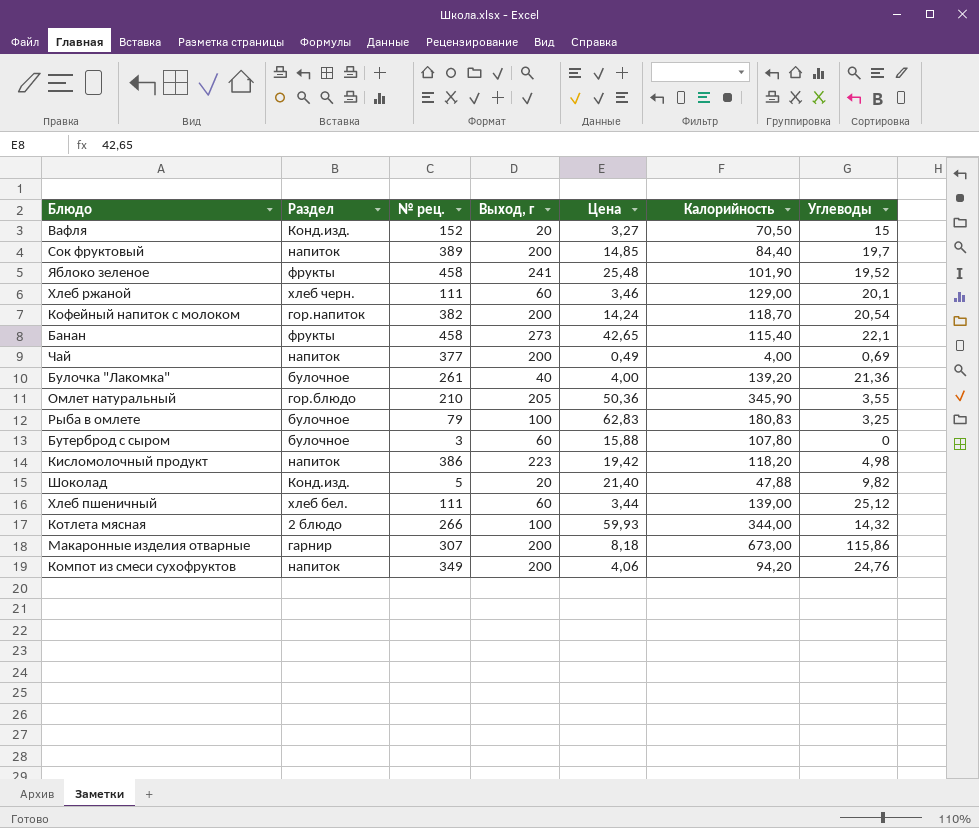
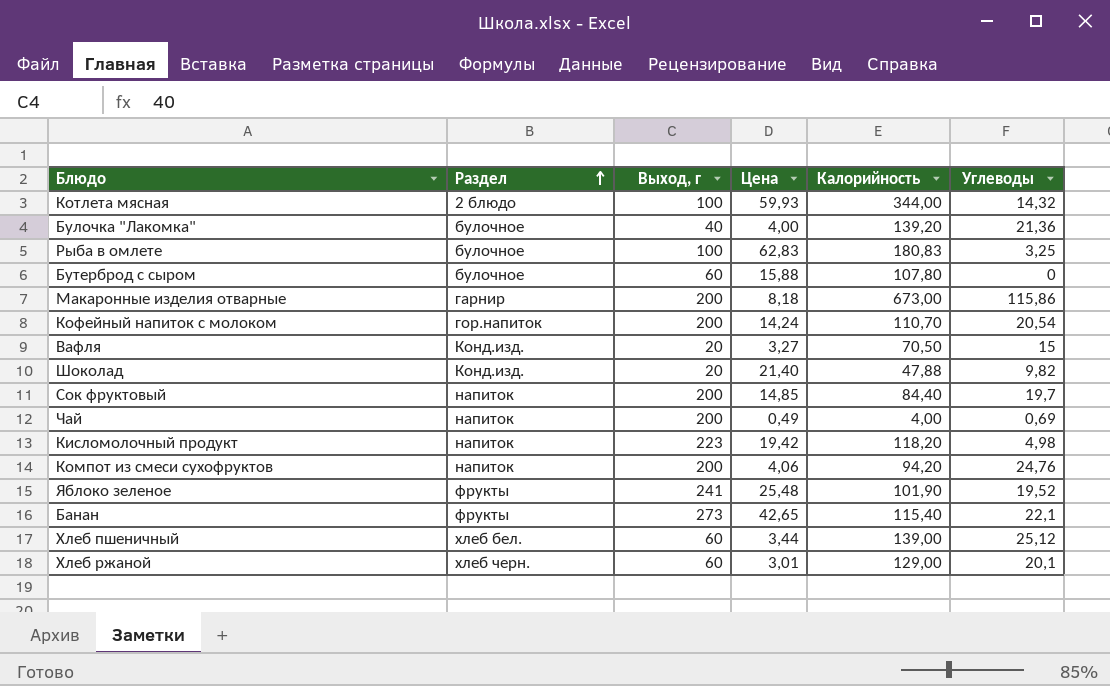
row order: none -> Раздел ascending
column № рец. | position: 3 -> none
row Омлет натуральный: гор.блюдо | 210 | 205 | 50,36 | 345,90 | 3,55 -> none
Кофейный напиток с молоком | Калорийность: 118,70 -> 110,70
Хлеб ржаной | Цена: 3,46 -> 3,01

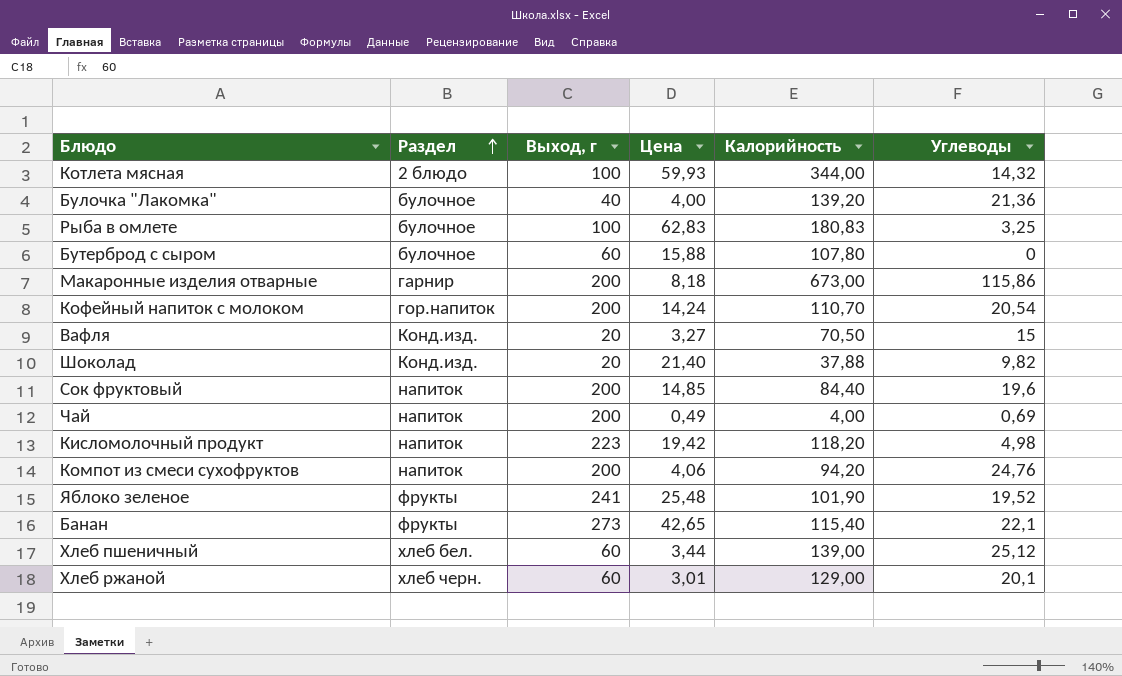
Шоколад | Калорийность: 47,88 -> 37,88
Сок фруктовый | Углеводы: 19,7 -> 19,6

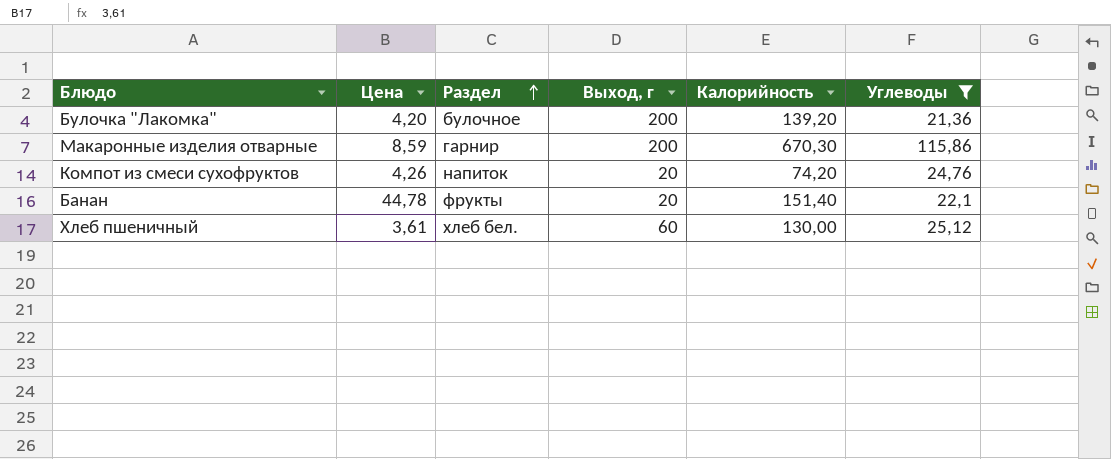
filter: none -> Углеводы >= 21,36
column Цена | position: 4 -> 2
Булочка "Лакомка" | Цена: 4,00 -> 4,20
Булочка "Лакомка" | Выход, г: 40 -> 200
Макаронные изделия отварные | Цена: 8,18 -> 8,59
Макаронные изделия отварные | Калорийность: 673,00 -> 670,30
Компот из смеси сухофруктов | Цена: 4,06 -> 4,26
Компот из смеси сухофруктов | Выход, г: 200 -> 20
Компот из смеси сухофруктов | Калорийность: 94,20 -> 74,20
Банан | Цена: 42,65 -> 44,78
Банан | Выход, г: 273 -> 20
Банан | Калорийность: 115,40 -> 151,40
Хлеб пшеничный | Цена: 3,44 -> 3,61
Хлеб пшеничный | Калорийность: 139,00 -> 130,00

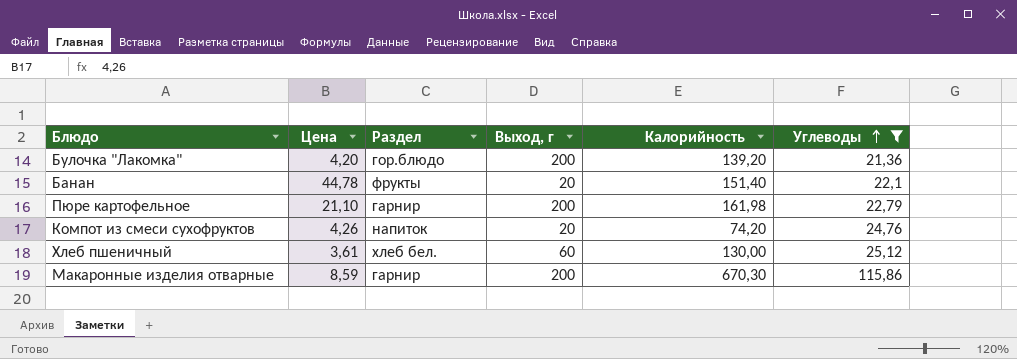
row order: Раздел ascending -> Углеводы ascending
Булочка "Лакомка" | Раздел: булочное -> гор.блюдо
row Пюре картофельное: none -> 21,10 | гарнир | 200 | 161,98 | 22,79

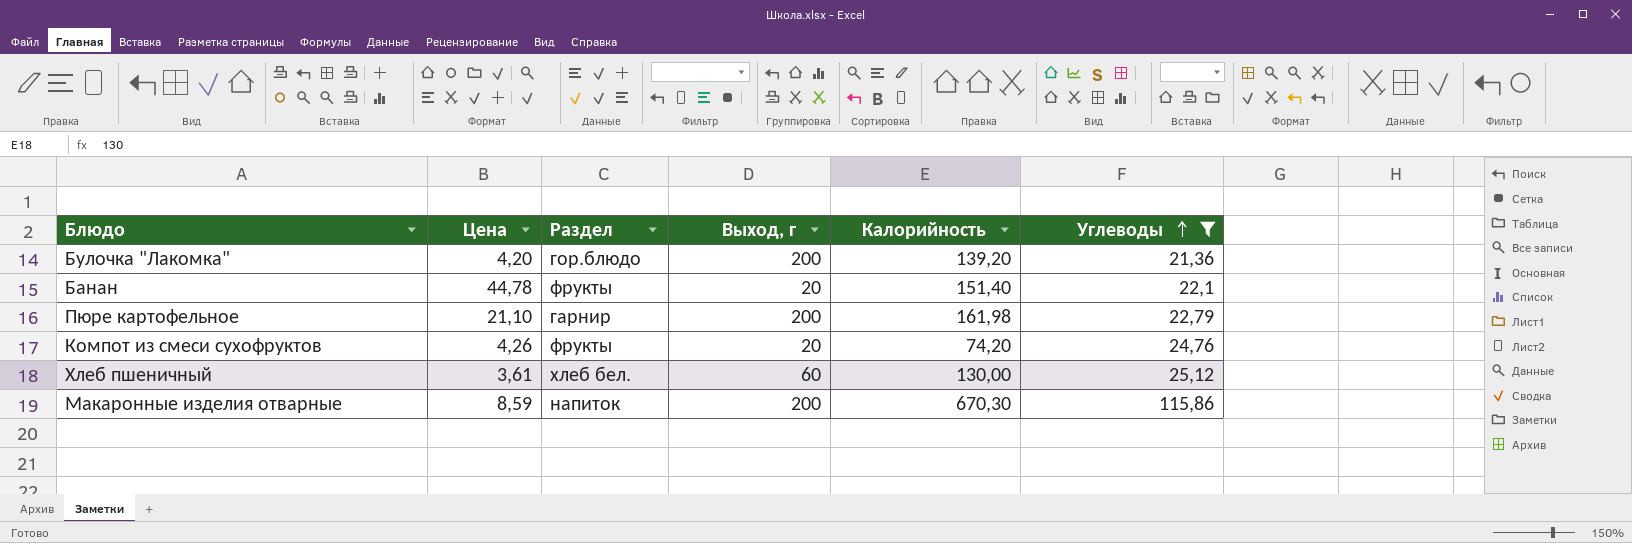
Компот из смеси сухофруктов | Раздел: напиток -> фрукты
Макаронные изделия отварные | Раздел: гарнир -> напиток

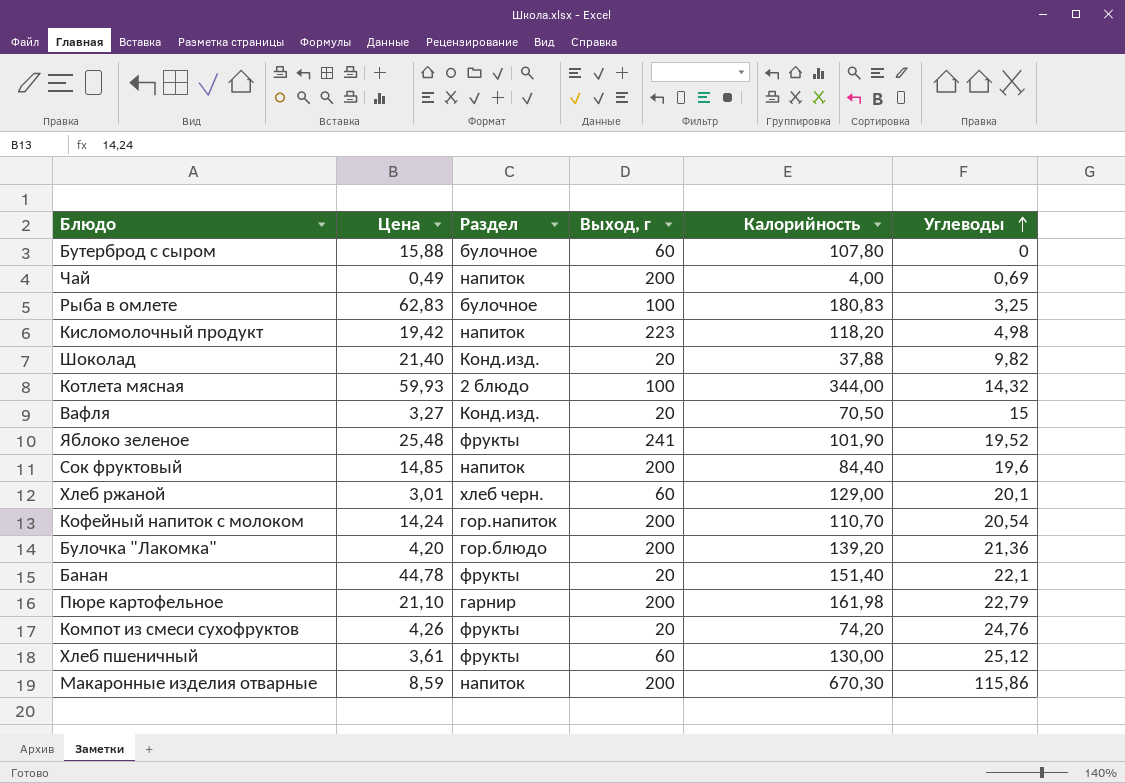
filter: Углеводы >= 21,36 -> none
Хлеб пшеничный | Раздел: хлеб бел. -> фрукты

